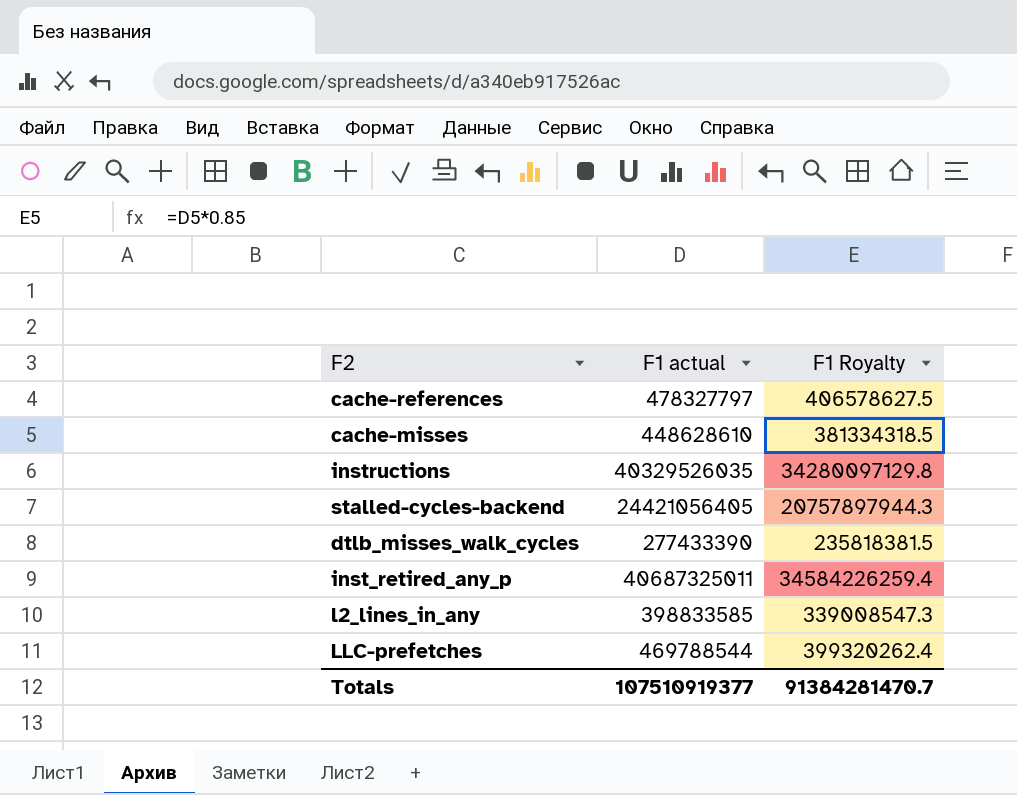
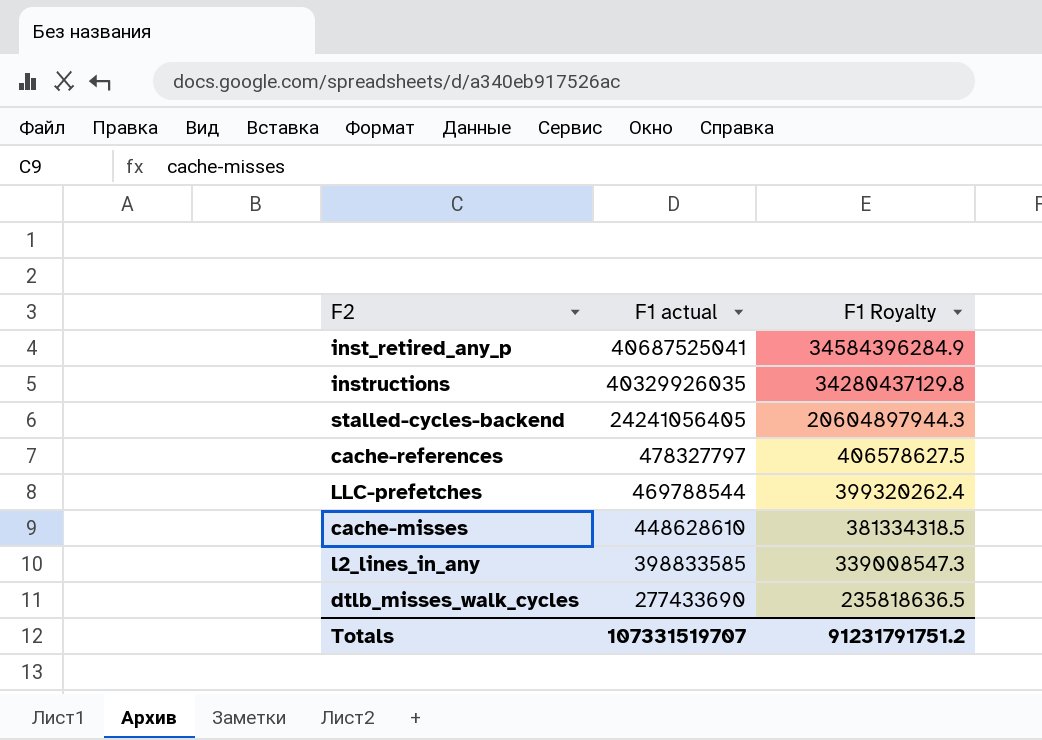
row order: none -> F1 actual descending
inst_retired_any_p | F1 actual: 40687325011 -> 40687525041
inst_retired_any_p | F1 Royalty: 34584226259.4 -> 34584396284.9
instructions | F1 actual: 40329526035 -> 40329926035
instructions | F1 Royalty: 34280097129.8 -> 34280437129.8
stalled-cycles-backend | F1 actual: 24421056405 -> 24241056405
stalled-cycles-backend | F1 Royalty: 20757897944.3 -> 20604897944.3
dtlb_misses_walk_cycles | F1 actual: 277433390 -> 277433690
dtlb_misses_walk_cycles | F1 Royalty: 235818381.5 -> 235818636.5
Totals | F1 actual: 107510919377 -> 107331519707
Totals | F1 Royalty: 91384281470.7 -> 91231791751.2

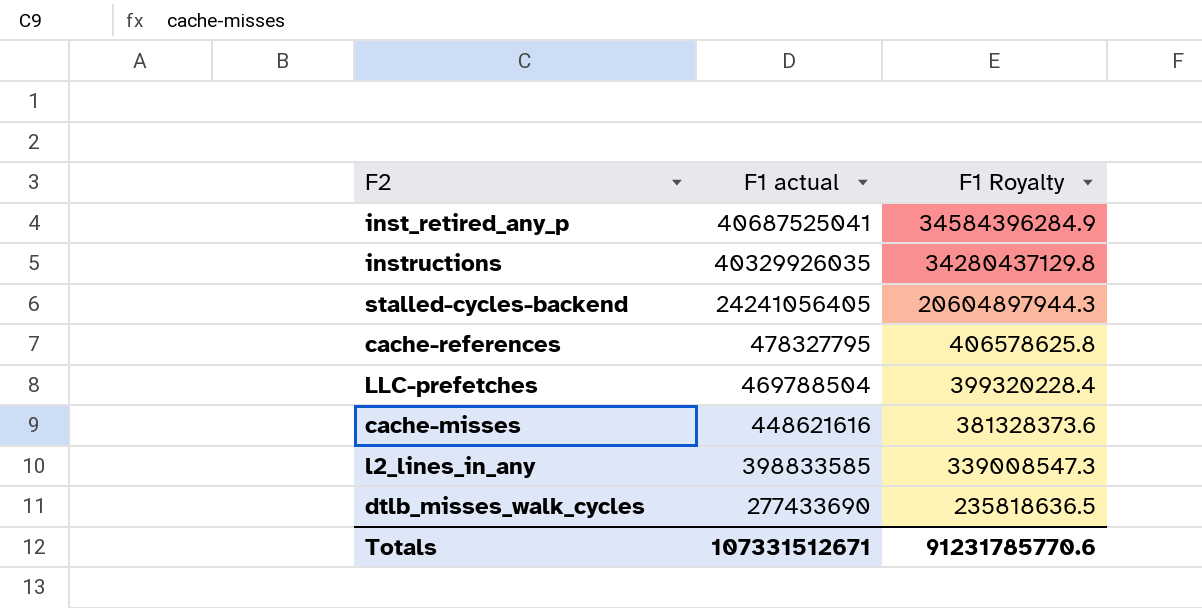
cache-references | F1 actual: 478327797 -> 478327795
cache-references | F1 Royalty: 406578627.5 -> 406578625.8
LLC-prefetches | F1 actual: 469788544 -> 469788504
LLC-prefetches | F1 Royalty: 399320262.4 -> 399320228.4
cache-misses | F1 actual: 448628610 -> 448621616
cache-misses | F1 Royalty: 381334318.5 -> 381328373.6
Totals | F1 actual: 107331519707 -> 107331512671
Totals | F1 Royalty: 91231791751.2 -> 91231785770.6

